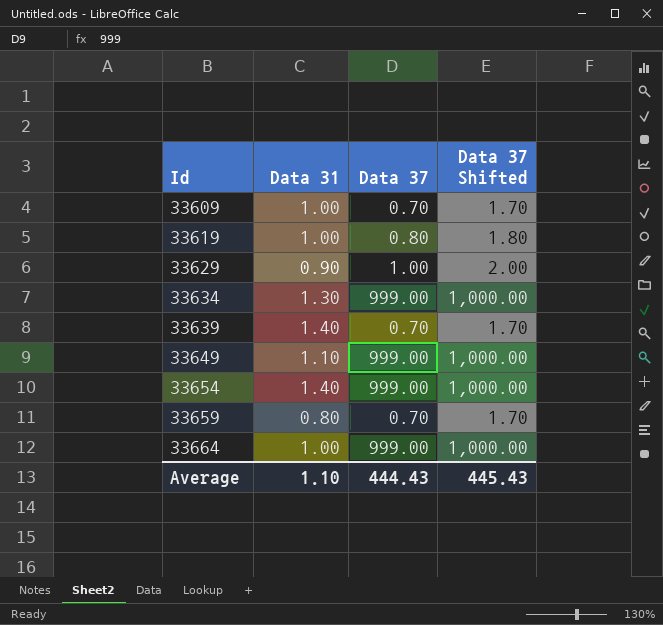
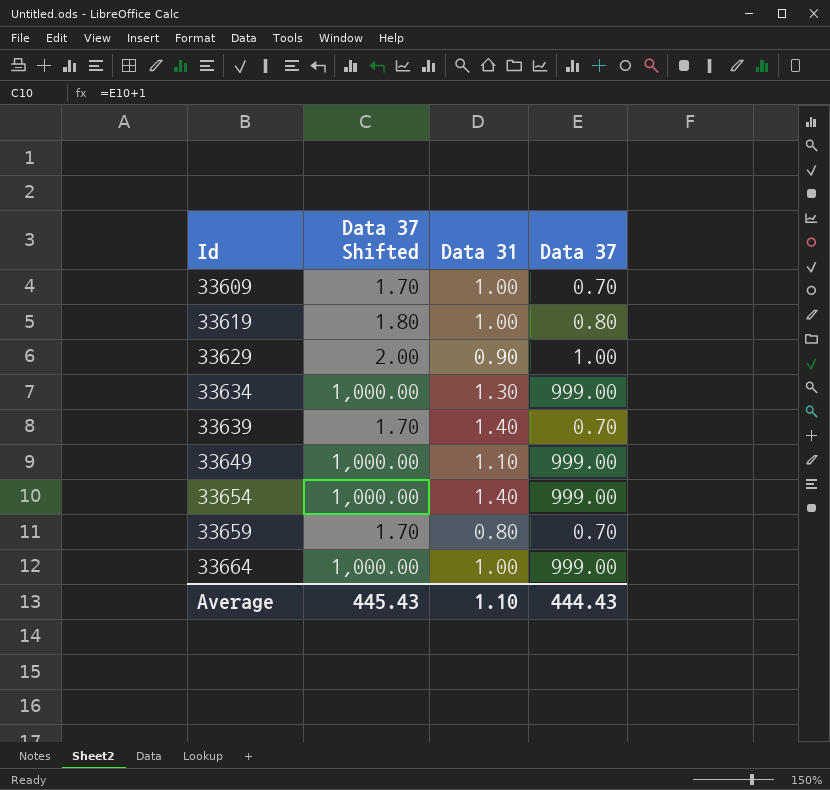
column Data 37 Shifted | position: 4 -> 2

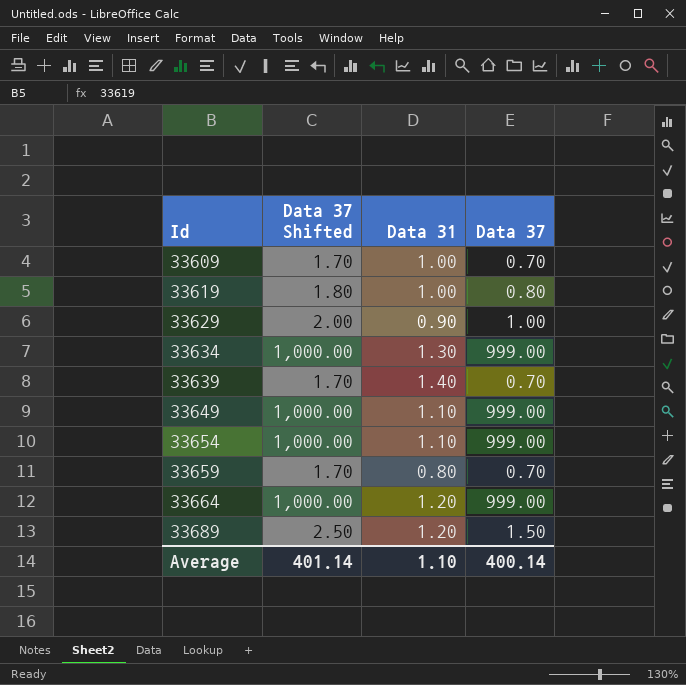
33654 | Data 31: 1.40 -> 1.10
33664 | Data 31: 1.00 -> 1.20
row 33689: none -> 2.50 | 1.20 | 1.50
Average | Data 37 Shifted: 445.43 -> 401.14
Average | Data 37: 444.43 -> 400.14

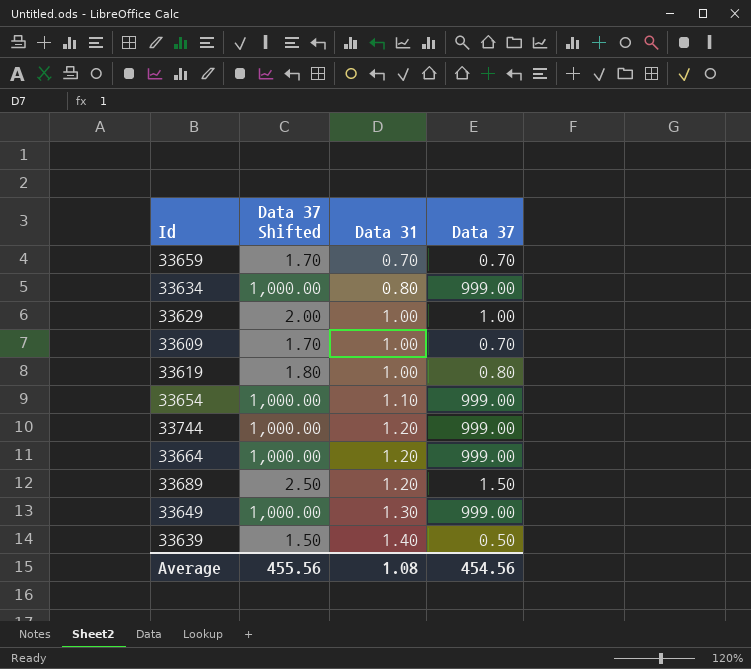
row order: Id ascending -> Data 31 ascending
33659 | Data 31: 0.80 -> 0.70
33634 | Data 31: 1.30 -> 0.80
33629 | Data 31: 0.90 -> 1.00
row 33744: none -> 1,000.00 | 1.20 | 999.00
33649 | Data 31: 1.10 -> 1.30
33639 | Data 37 Shifted: 1.70 -> 1.50
33639 | Data 37: 0.70 -> 0.50
Average | Data 37 Shifted: 401.14 -> 455.56
Average | Data 31: 1.10 -> 1.08
Average | Data 37: 400.14 -> 454.56

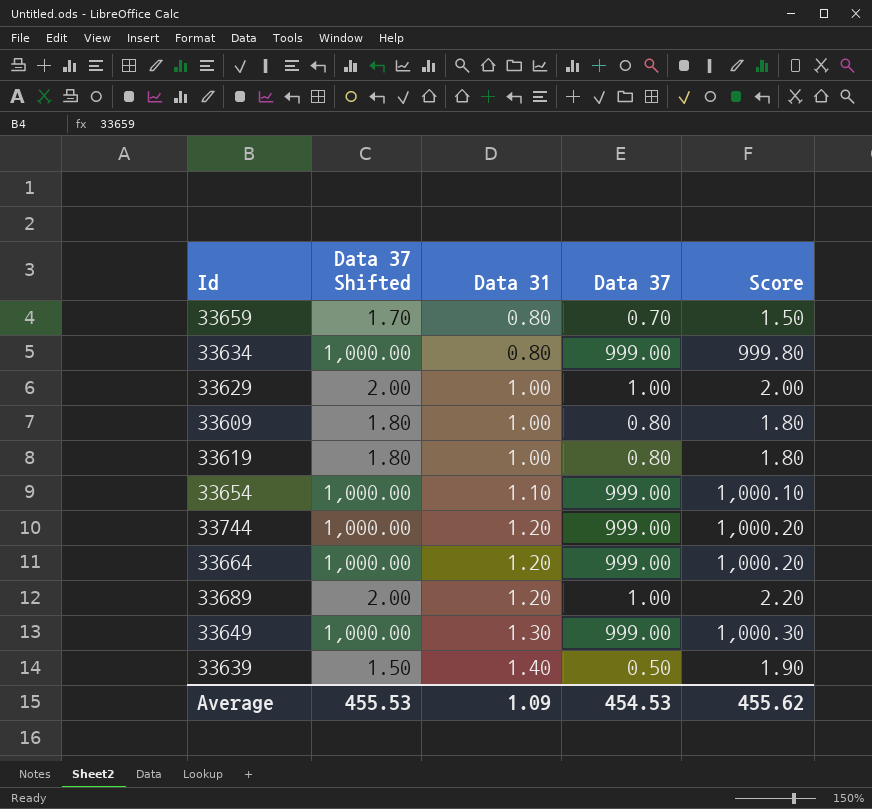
column Score | formula: none -> [Data 31] + [Data 37]
33659 | Data 31: 0.70 -> 0.80
33609 | Data 37 Shifted: 1.70 -> 1.80
33609 | Data 37: 0.70 -> 0.80
33689 | Data 37 Shifted: 2.50 -> 2.00
33689 | Data 37: 1.50 -> 1.00
Average | Data 37 Shifted: 455.56 -> 455.53
Average | Data 31: 1.08 -> 1.09
Average | Data 37: 454.56 -> 454.53

